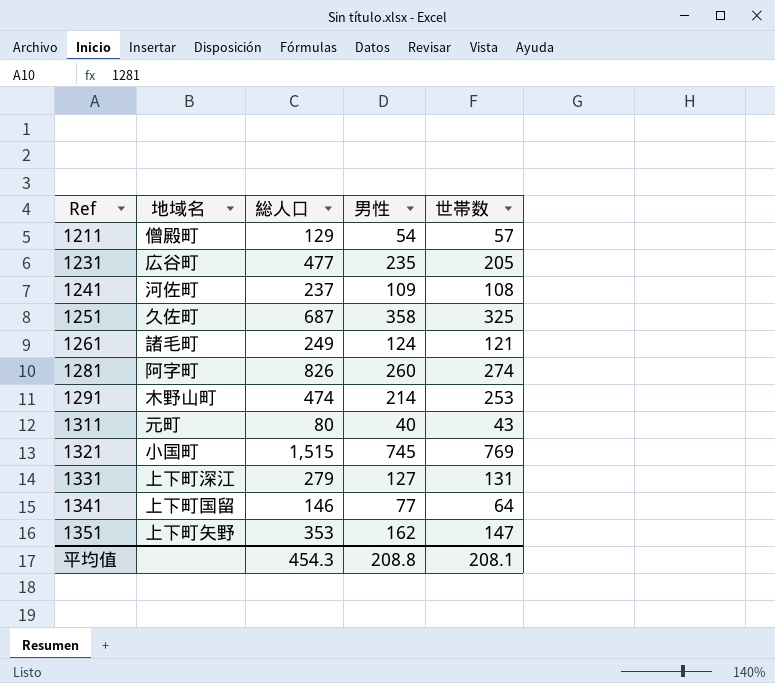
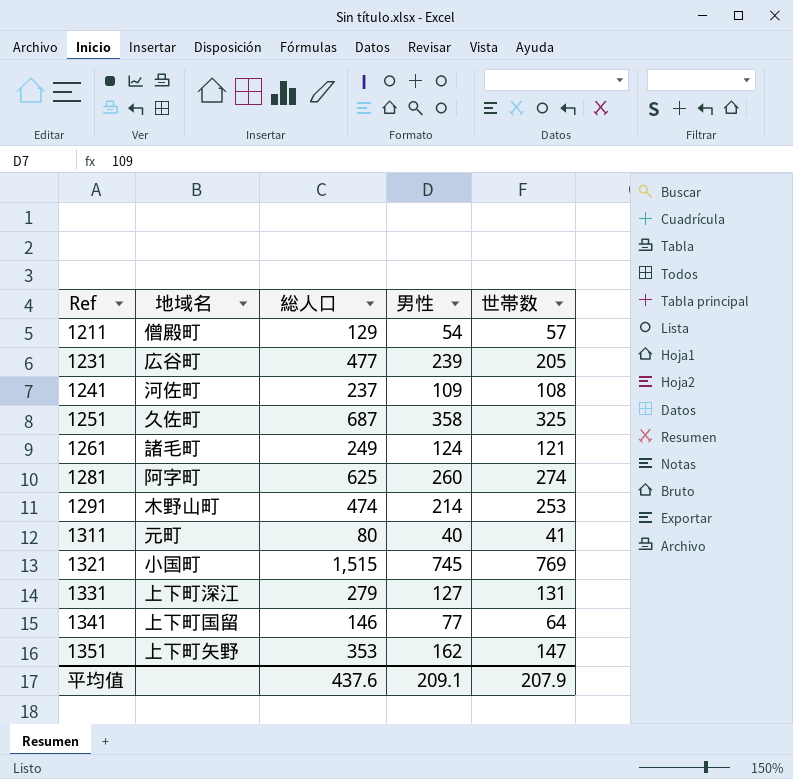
1231 | 男性: 235 -> 239
1281 | 総人口: 826 -> 625
1311 | 世帯数: 43 -> 41
平均值 | 総人口: 454.3 -> 437.6
平均值 | 男性: 208.8 -> 209.1
平均值 | 世帯数: 208.1 -> 207.9

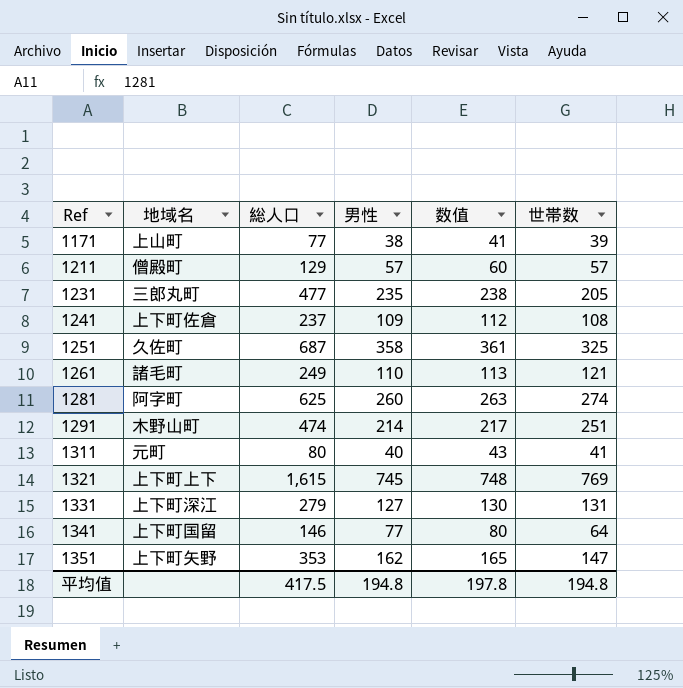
column 数值 | formula: none -> [男性] + 3
row 1171: none -> 上山町 | 77 | 38 | 41 | 39
1211 | 男性: 54 -> 57
1231 | 地域名: 広谷町 -> 三郎丸町
1231 | 男性: 239 -> 235
1241 | 地域名: 河佐町 -> 上下町佐倉
1261 | 男性: 124 -> 110
1291 | 世帯数: 253 -> 251
1321 | 地域名: 小国町 -> 上下町上下
1321 | 総人口: 1,515 -> 1,615
平均值 | 総人口: 437.6 -> 417.5
平均值 | 男性: 209.1 -> 194.8
平均值 | 世帯数: 207.9 -> 194.8

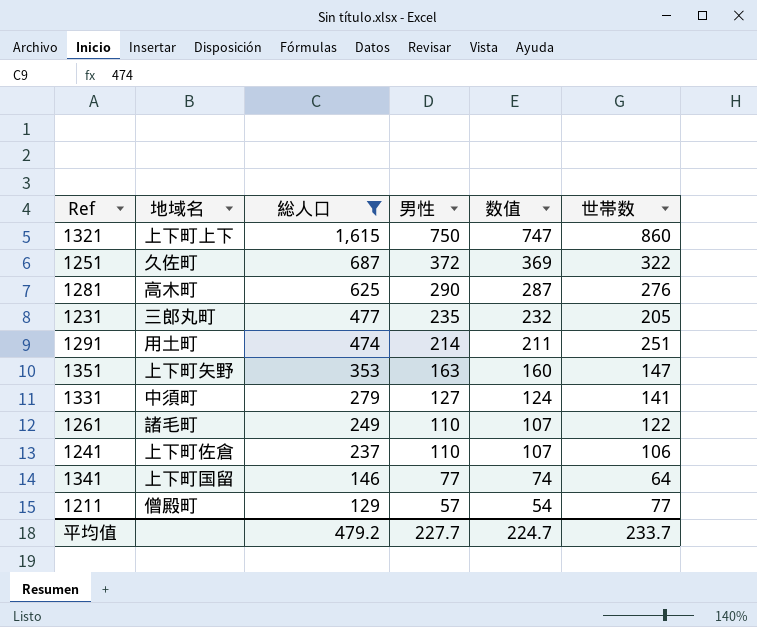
filter: none -> 総人口 >= 129
row order: Ref ascending -> 総人口 descending
column 数值 | formula: [男性] + 3 -> [男性] - 3
1321 | 男性: 745 -> 750
1321 | 世帯数: 769 -> 860
1251 | 男性: 358 -> 372
1251 | 世帯数: 325 -> 322
1281 | 地域名: 阿字町 -> 高木町
1281 | 男性: 260 -> 290
1281 | 世帯数: 274 -> 276
1291 | 地域名: 木野山町 -> 用土町
1351 | 男性: 162 -> 163
1331 | 地域名: 上下町深江 -> 中須町
1331 | 世帯数: 131 -> 141
1261 | 世帯数: 121 -> 122
1241 | 男性: 109 -> 110
1241 | 世帯数: 108 -> 106
1211 | 世帯数: 57 -> 77
平均值 | 総人口: 417.5 -> 479.2
平均值 | 男性: 194.8 -> 227.7
平均值 | 数值: 197.8 -> 224.7
平均值 | 世帯数: 194.8 -> 233.7

